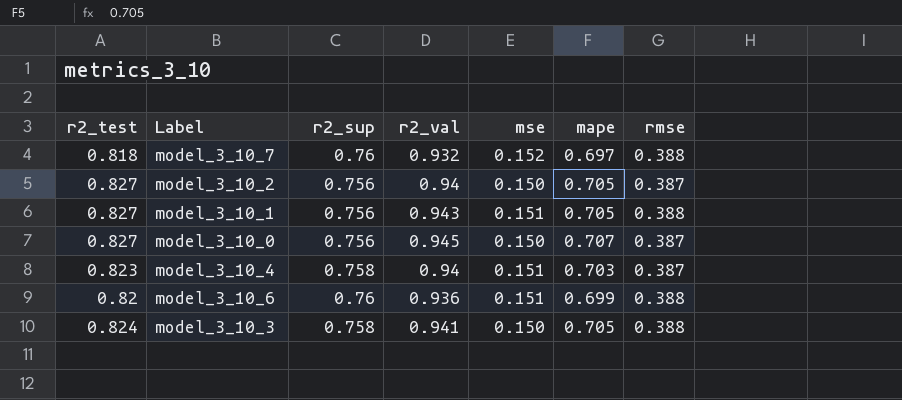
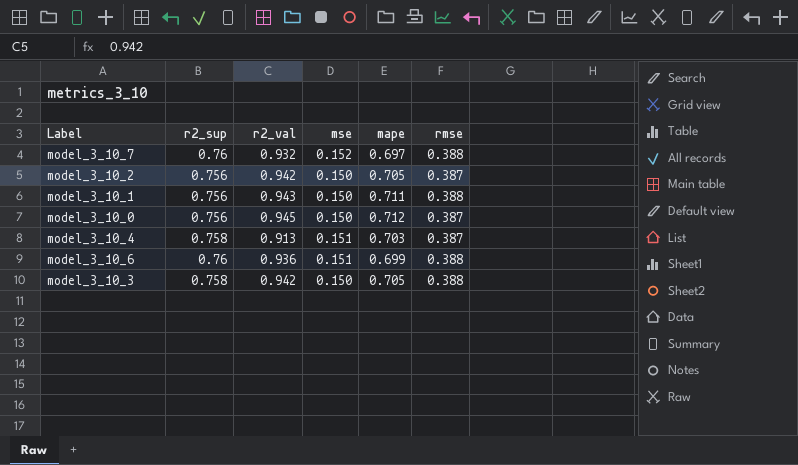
column r2_test | position: 1 -> none
model_3_10_2 | r2_val: 0.94 -> 0.942
model_3_10_1 | mse: 0.151 -> 0.150
model_3_10_1 | mape: 0.705 -> 0.711
model_3_10_0 | mape: 0.707 -> 0.712
model_3_10_4 | r2_val: 0.94 -> 0.913
model_3_10_3 | r2_val: 0.941 -> 0.942

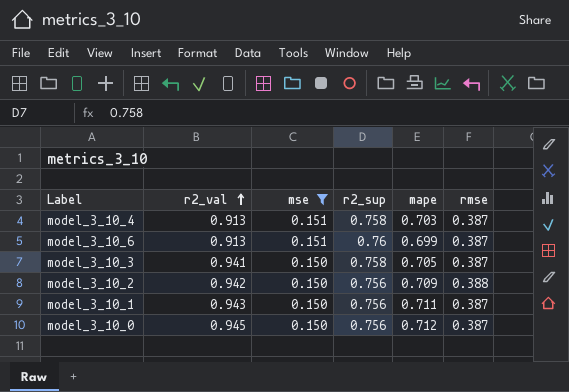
filter: none -> mse != 0.152
row order: none -> r2_val ascending
column r2_sup | position: 2 -> 4
model_3_10_6 | r2_val: 0.936 -> 0.913
model_3_10_6 | rmse: 0.388 -> 0.387
model_3_10_3 | r2_val: 0.942 -> 0.941
model_3_10_3 | rmse: 0.388 -> 0.387
model_3_10_2 | mape: 0.705 -> 0.709
model_3_10_2 | rmse: 0.387 -> 0.388
model_3_10_1 | rmse: 0.388 -> 0.387

